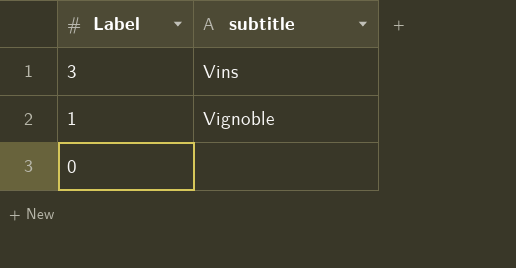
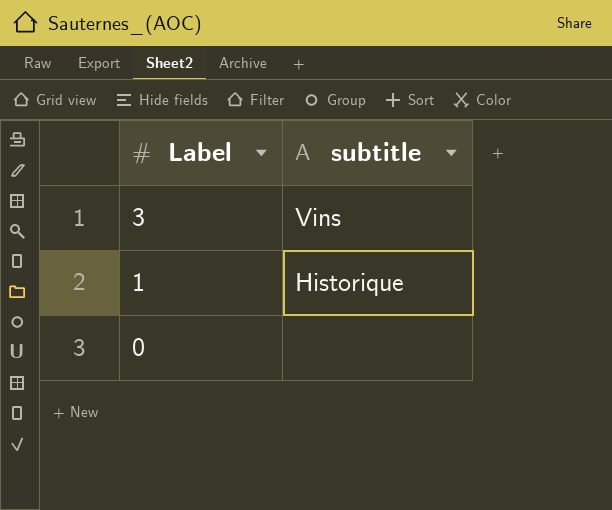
1 | subtitle: Vignoble -> Historique

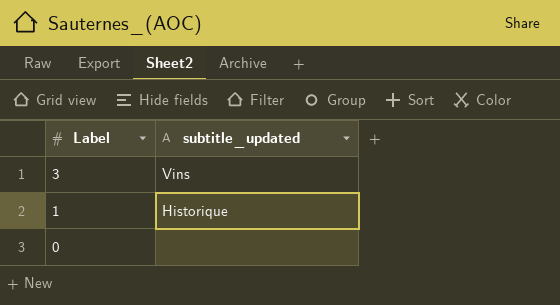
column name: subtitle -> subtitle_updated

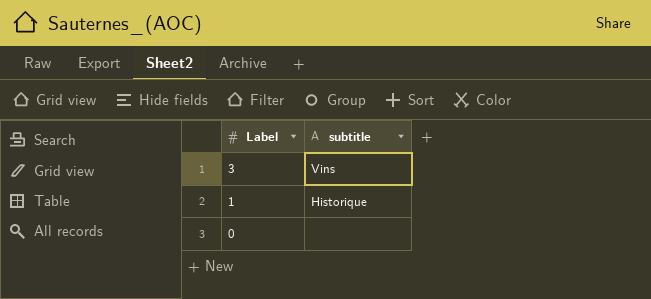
column name: subtitle_updated -> subtitle

